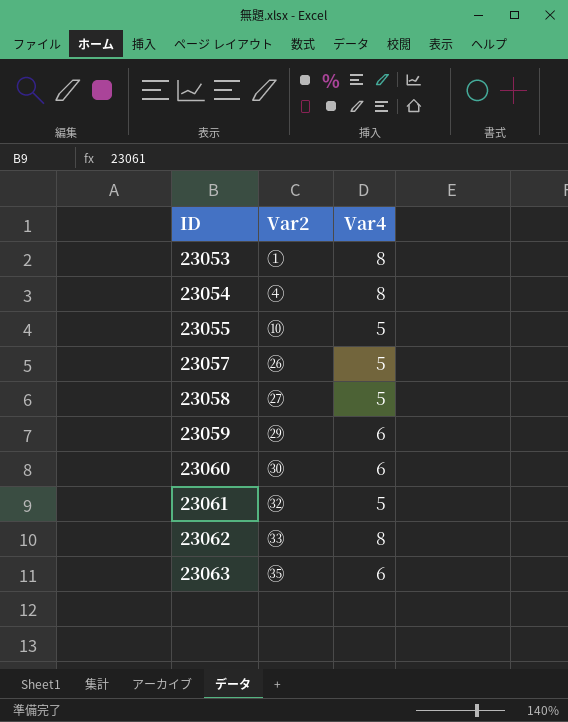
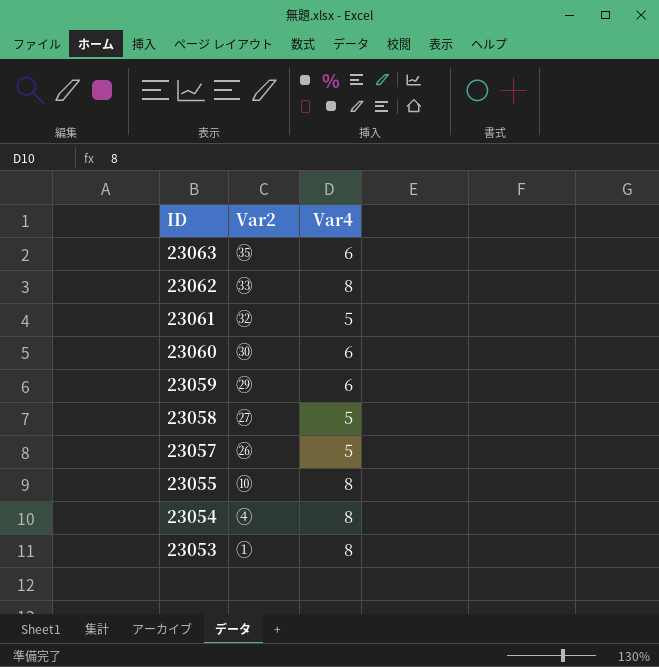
row order: ID ascending -> ID descending
23055 | Var4: 5 -> 8

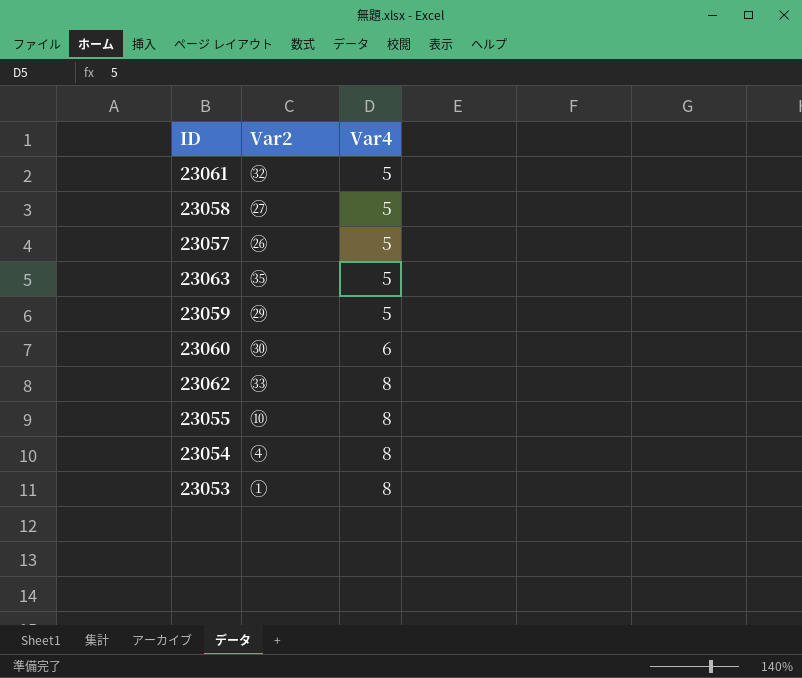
row order: ID descending -> Var4 ascending
23063 | Var4: 6 -> 5
23059 | Var4: 6 -> 5

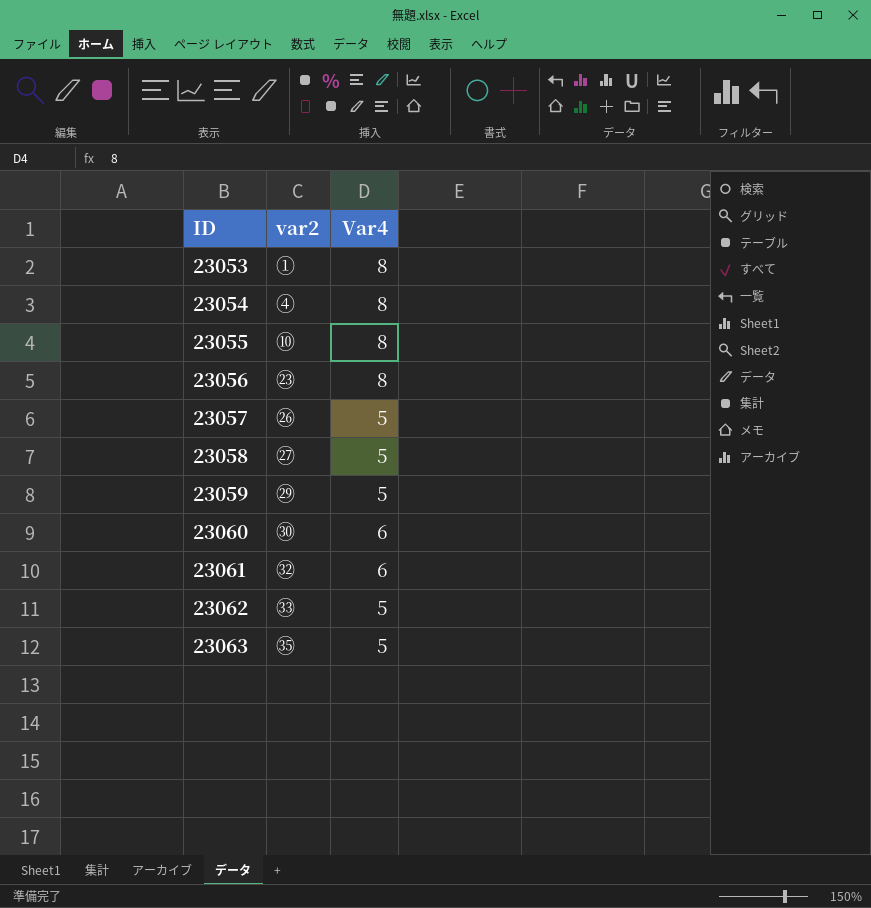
row order: Var4 ascending -> ID ascending
column name: Var2 -> var2
row 23056: none -> ㉓ | 8
23061 | Var4: 5 -> 6
23062 | Var4: 8 -> 5

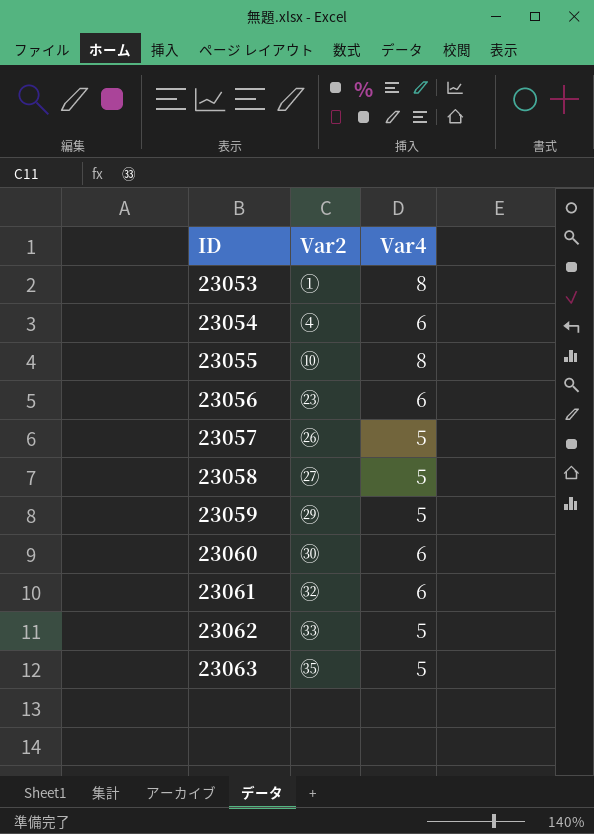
column name: var2 -> Var2
23054 | Var4: 8 -> 6
23056 | Var4: 8 -> 6

